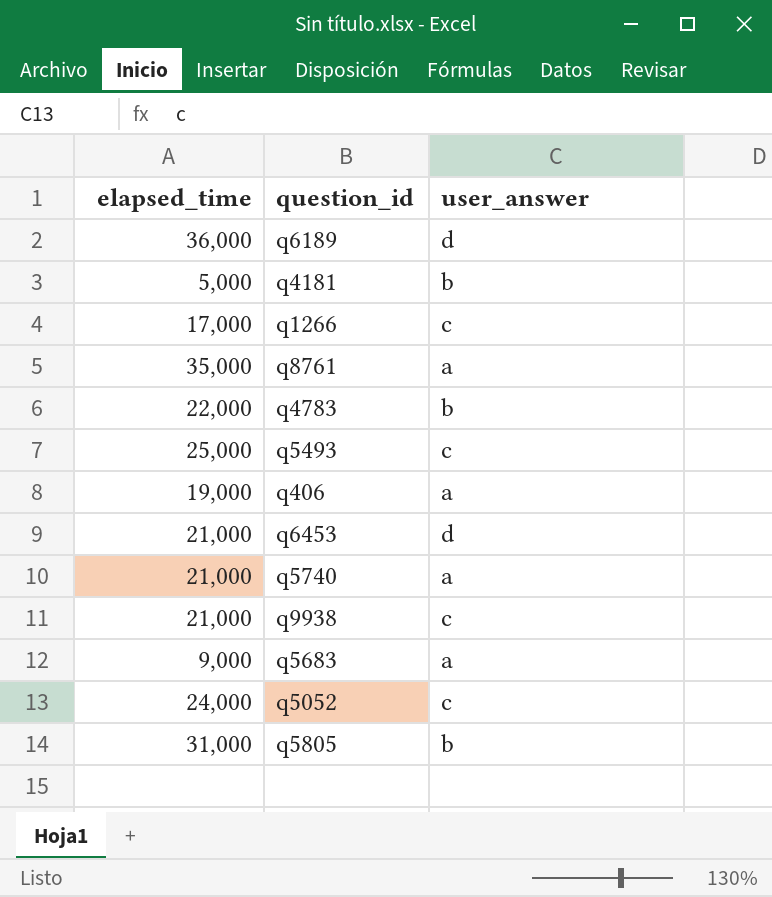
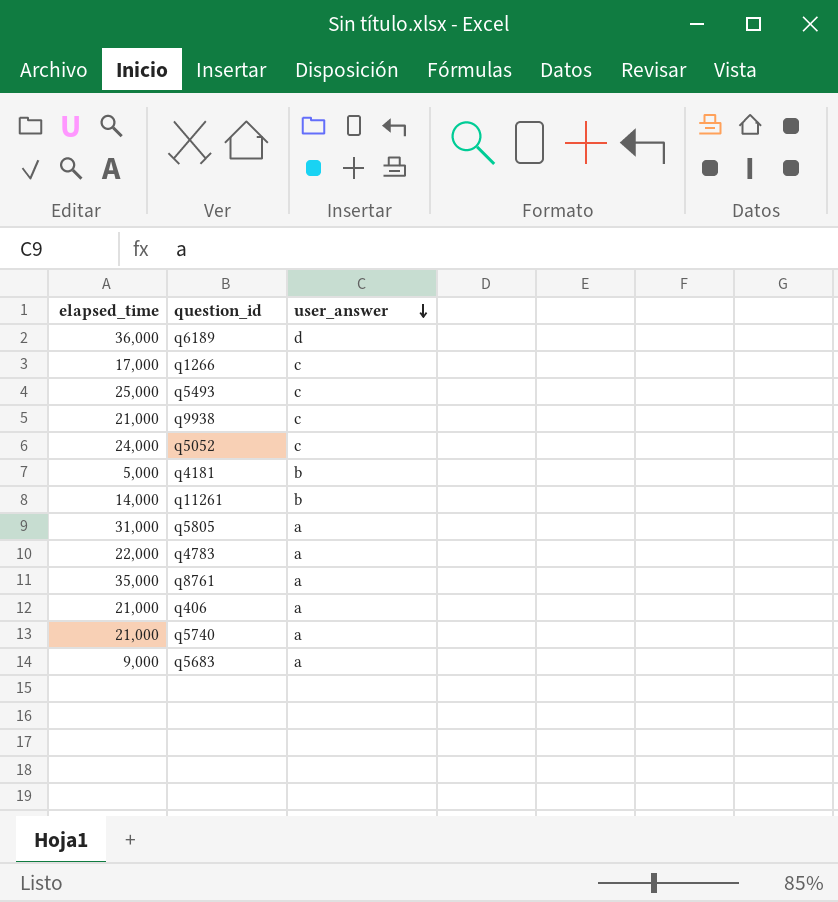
row order: none -> user_answer descending
row q6453: 21,000 | d -> none
row q11261: none -> 14,000 | b
q5805 | user_answer: b -> a
q4783 | user_answer: b -> a
q406 | elapsed_time: 19,000 -> 21,000

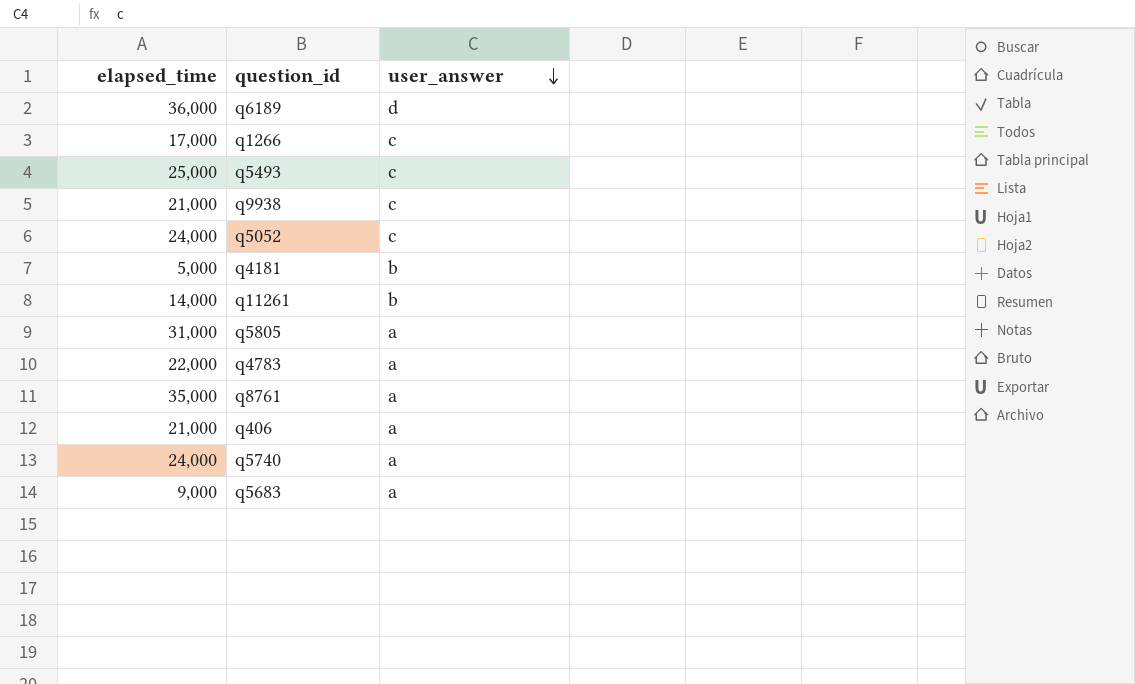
q5740 | elapsed_time: 21,000 -> 24,000

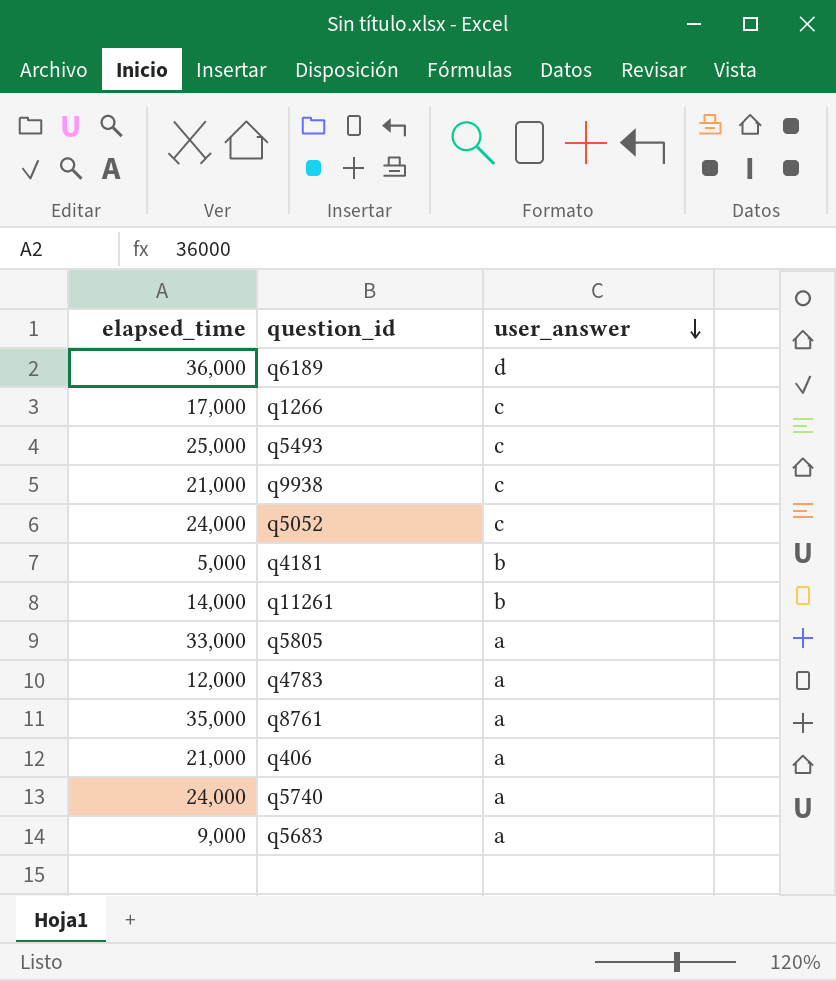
q5805 | elapsed_time: 31,000 -> 33,000
q4783 | elapsed_time: 22,000 -> 12,000

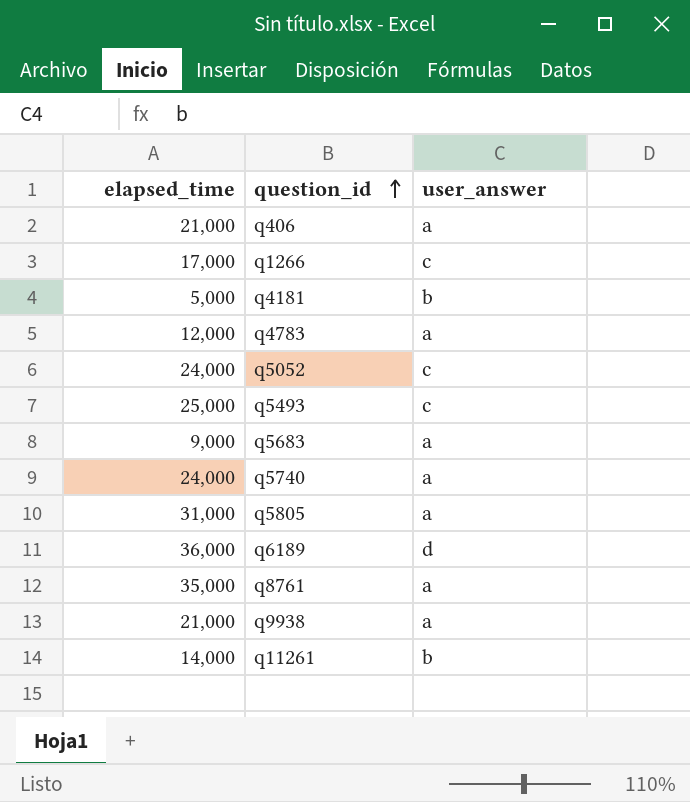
row order: user_answer descending -> question_id ascending
q5805 | elapsed_time: 33,000 -> 31,000
q9938 | user_answer: c -> a

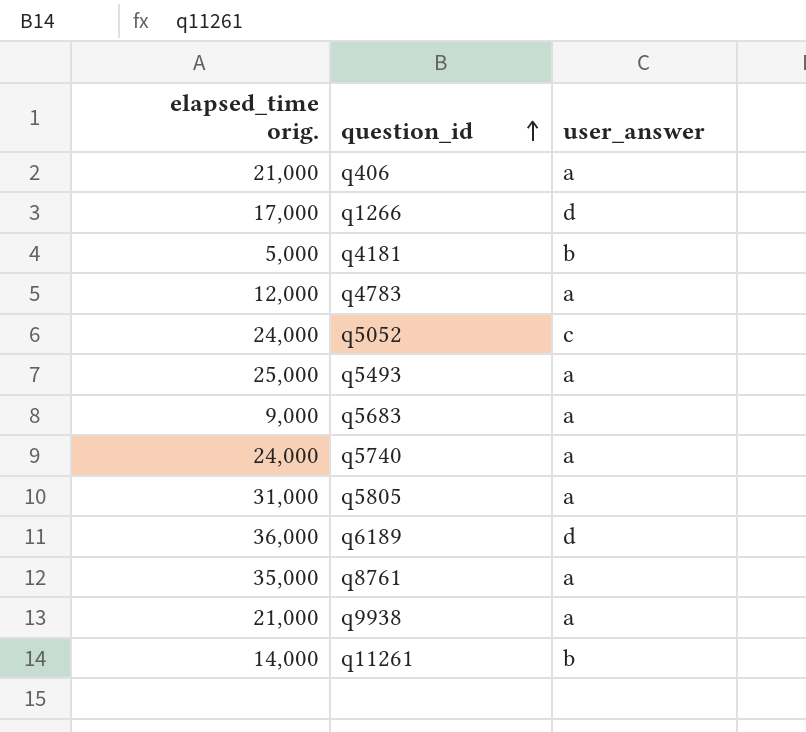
column name: elapsed_time -> elapsed_time orig.
q1266 | user_answer: c -> d
q5493 | user_answer: c -> a

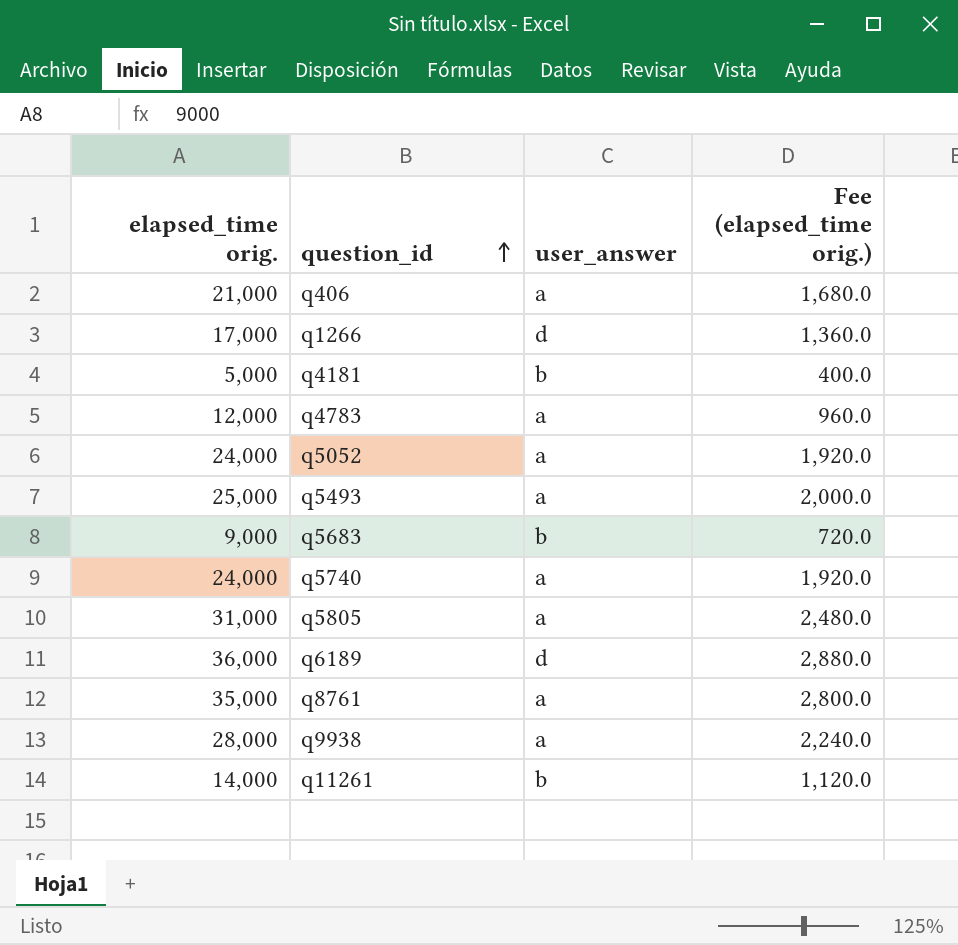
column Fee (elapsed_time orig.) | formula: none -> [elapsed_time orig.] * 0.08
q5052 | user_answer: c -> a
q5683 | user_answer: a -> b
q9938 | elapsed_time orig.: 21,000 -> 28,000

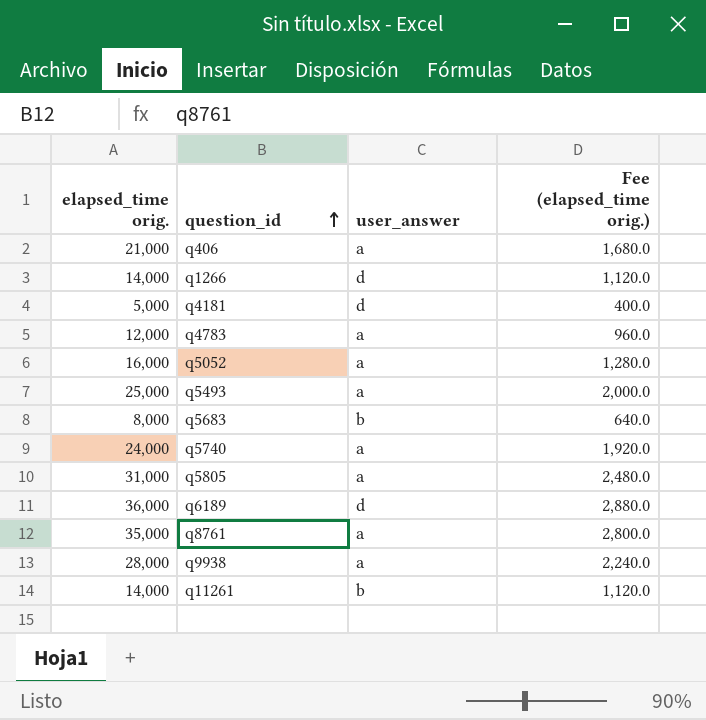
q1266 | elapsed_time orig.: 17,000 -> 14,000
q1266 | Fee (elapsed_time orig.): 1,360.0 -> 1,120.0
q4181 | user_answer: b -> d
q5052 | elapsed_time orig.: 24,000 -> 16,000
q5052 | Fee (elapsed_time orig.): 1,920.0 -> 1,280.0
q5683 | elapsed_time orig.: 9,000 -> 8,000
q5683 | Fee (elapsed_time orig.): 720.0 -> 640.0

